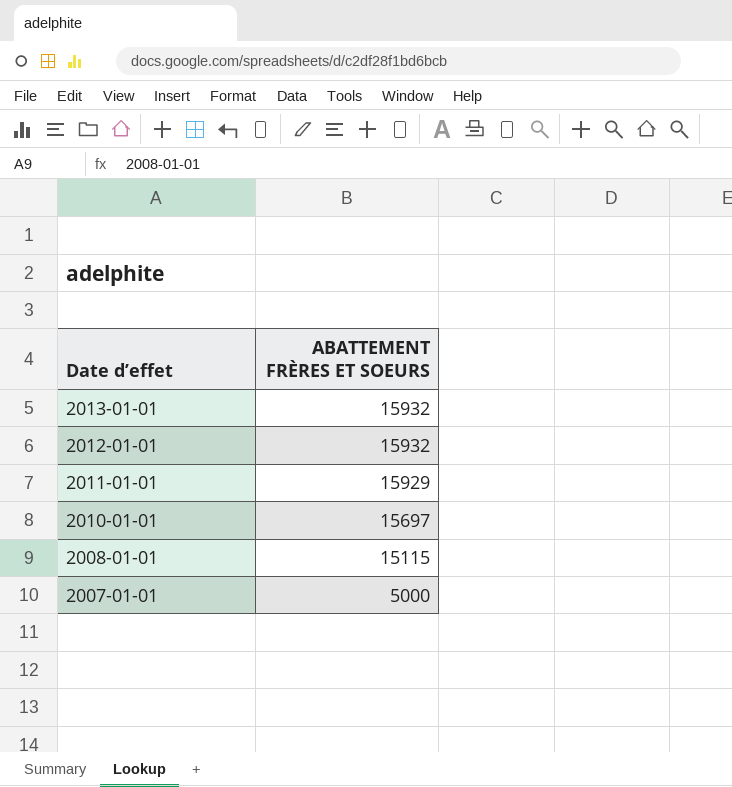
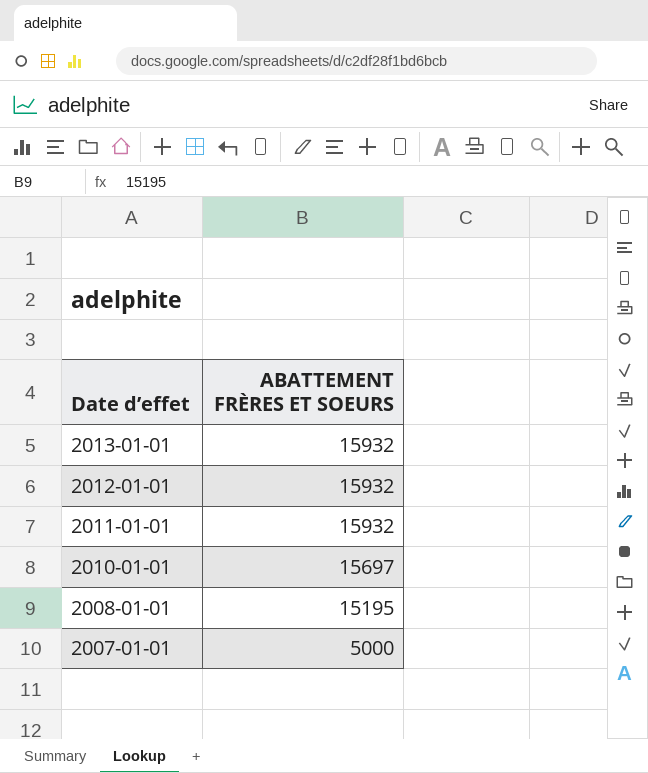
2011-01-01 | ABATTEMENT FRÈRES ET SOEURS: 15929 -> 15932
2008-01-01 | ABATTEMENT FRÈRES ET SOEURS: 15115 -> 15195

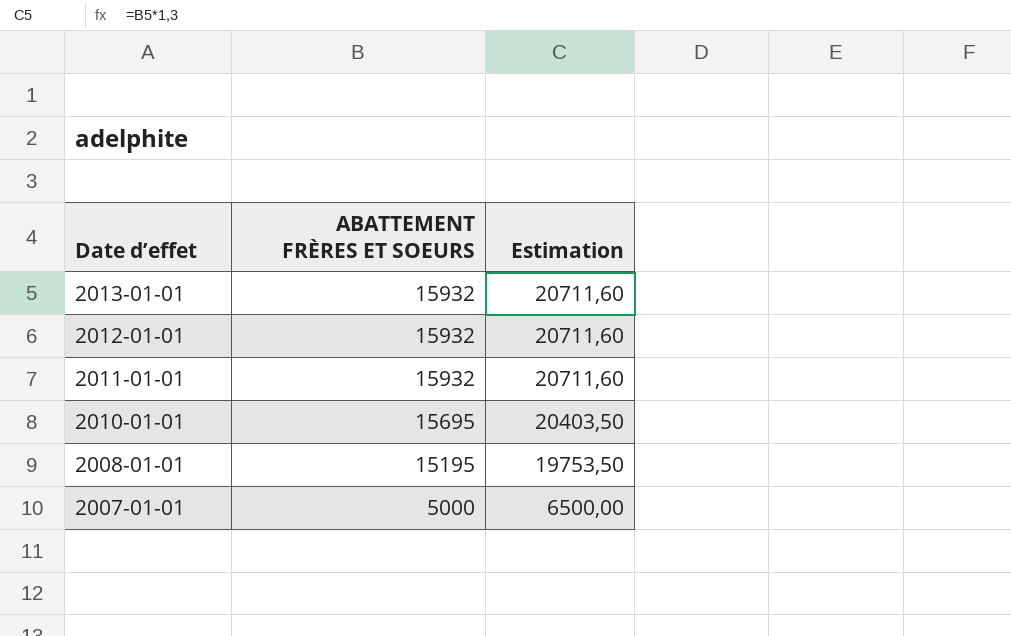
column Estimation | formula: none -> [ABATTEMENT FRÈRES ET SOEURS] * 1,3
2010-01-01 | ABATTEMENT FRÈRES ET SOEURS: 15697 -> 15695

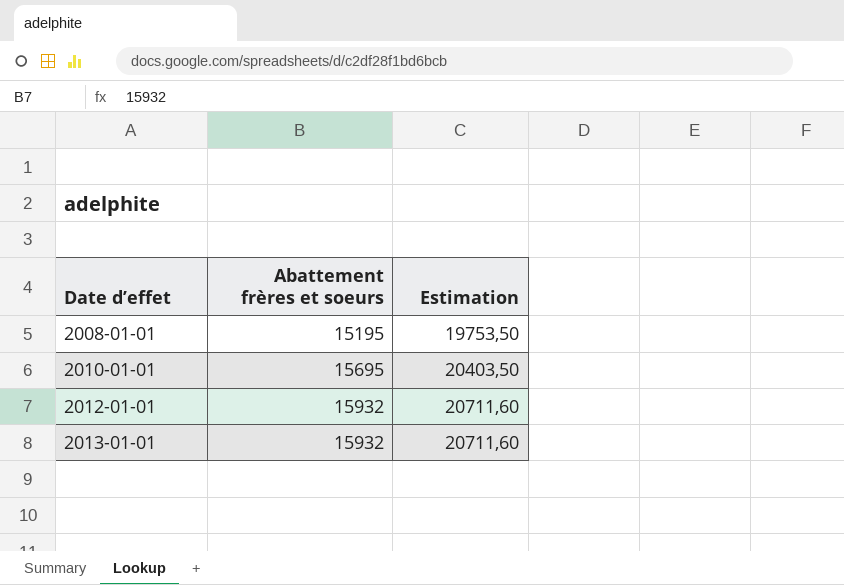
row order: Date d’effet descending -> Date d’effet ascending
column name: ABATTEMENT FRÈRES ET SOEURS -> Abattement frères et soeurs
row 2011-01-01: 15932 | 20711,60 -> none
row 2007-01-01: 5000 | 6500,00 -> none

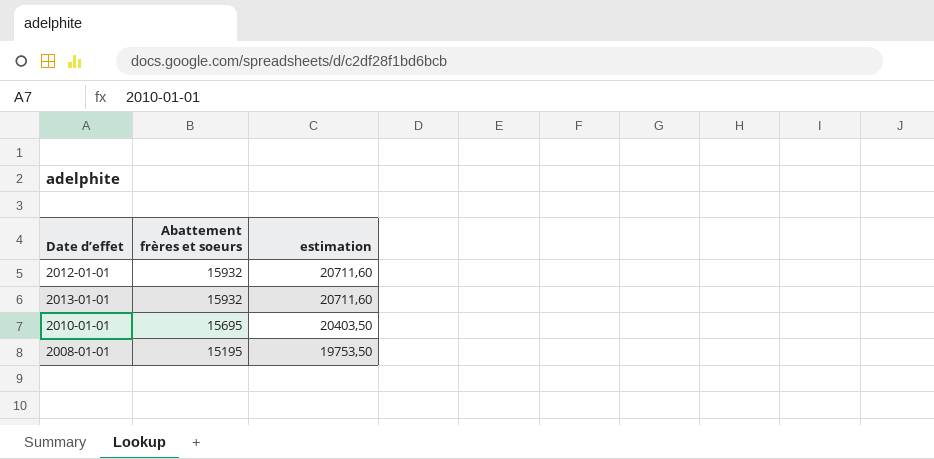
row order: Date d’effet ascending -> Abattement frères et soeurs descending
column name: Estimation -> estimation

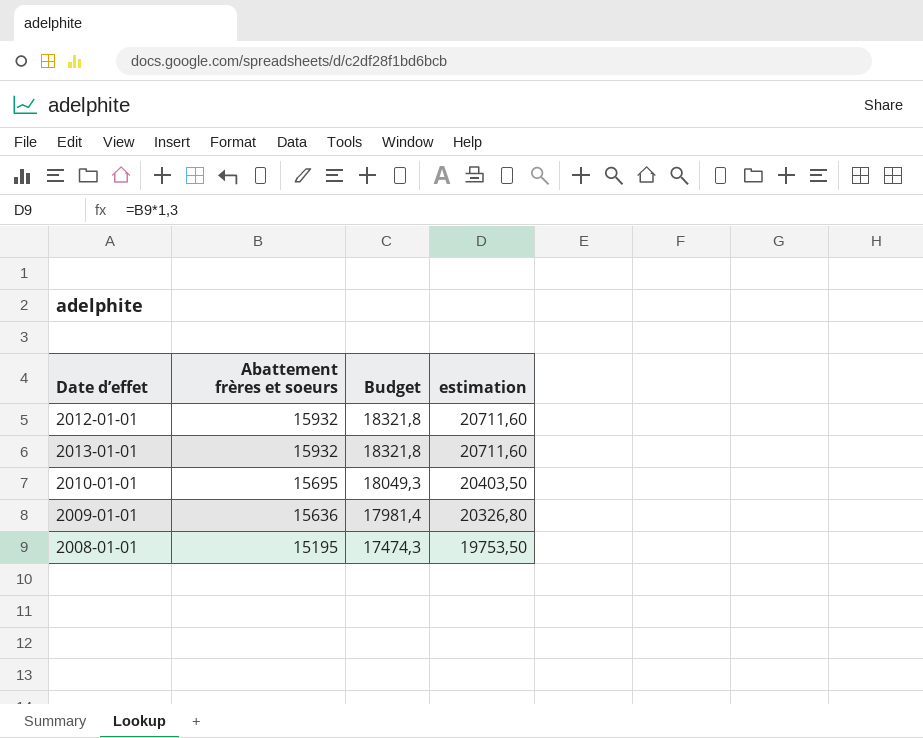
column Budget | formula: none -> [Abattement frères et soeurs] * 1,15
row 2009-01-01: none -> 15636 | 17981,4 | 20326,80

